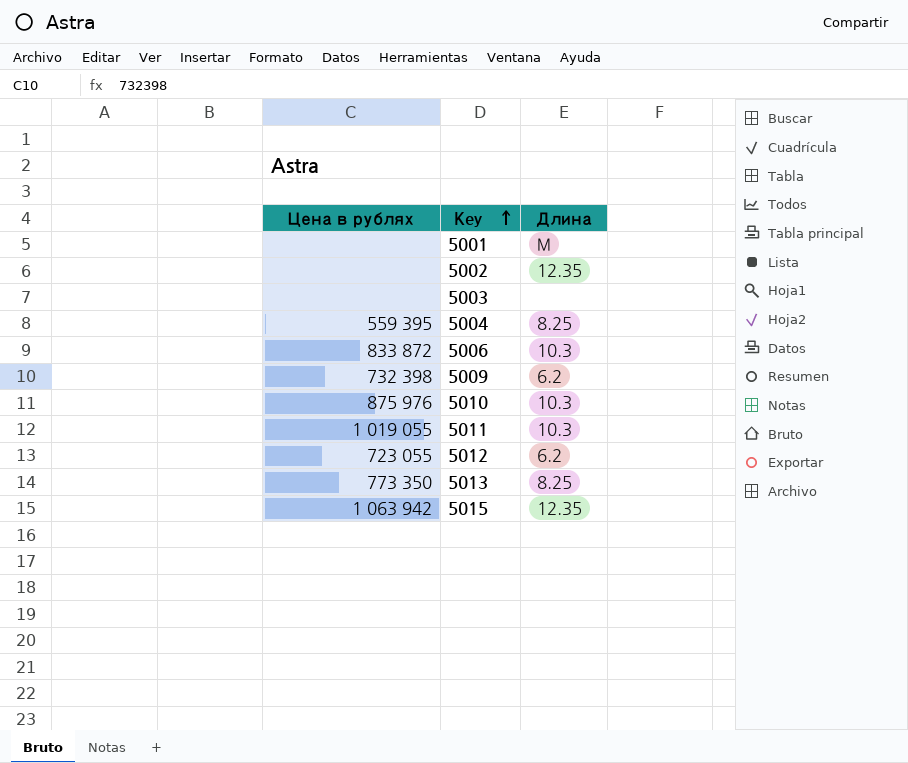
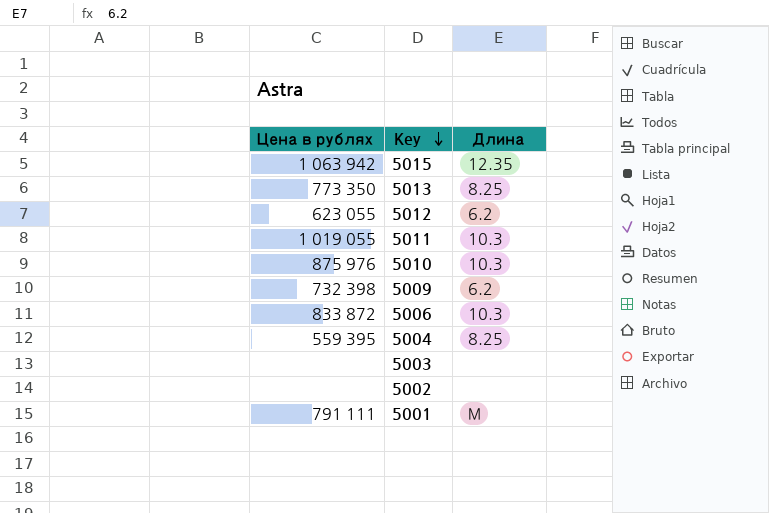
row order: Key ascending -> Key descending
5012 | Цена в рублях: 723 055 -> 623 055
5002 | Длина: 12.35 -> none
5001 | Цена в рублях: none -> 791 111

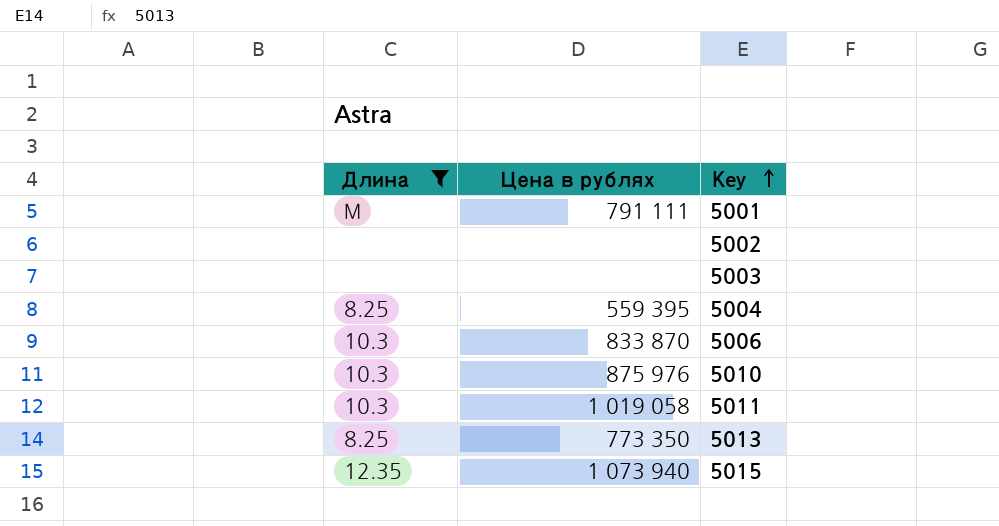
filter: none -> Длина != 6.2
row order: Key descending -> Key ascending
column Длина | position: 3 -> 1
5006 | Цена в рублях: 833 872 -> 833 870
5011 | Цена в рублях: 1 019 055 -> 1 019 058
5015 | Цена в рублях: 1 063 942 -> 1 073 940

